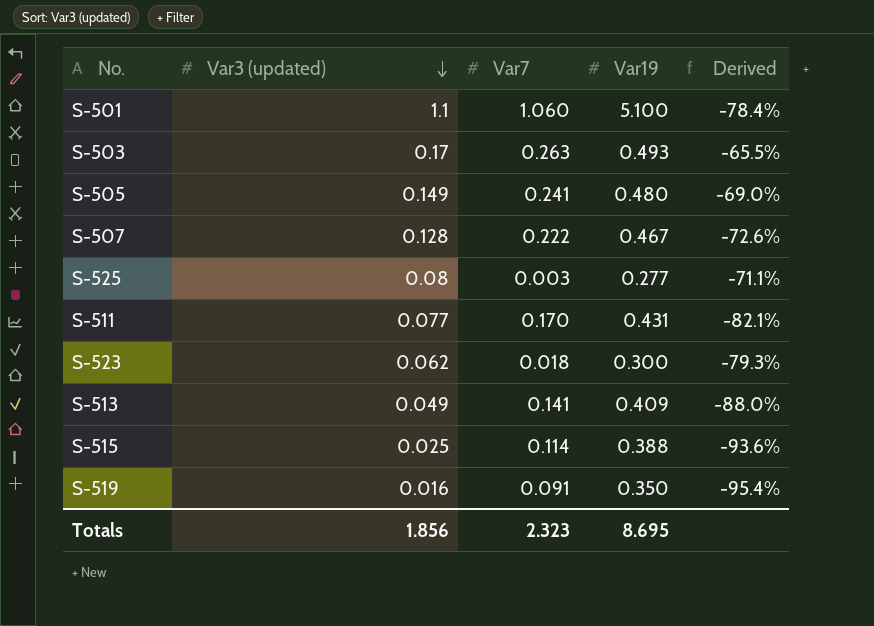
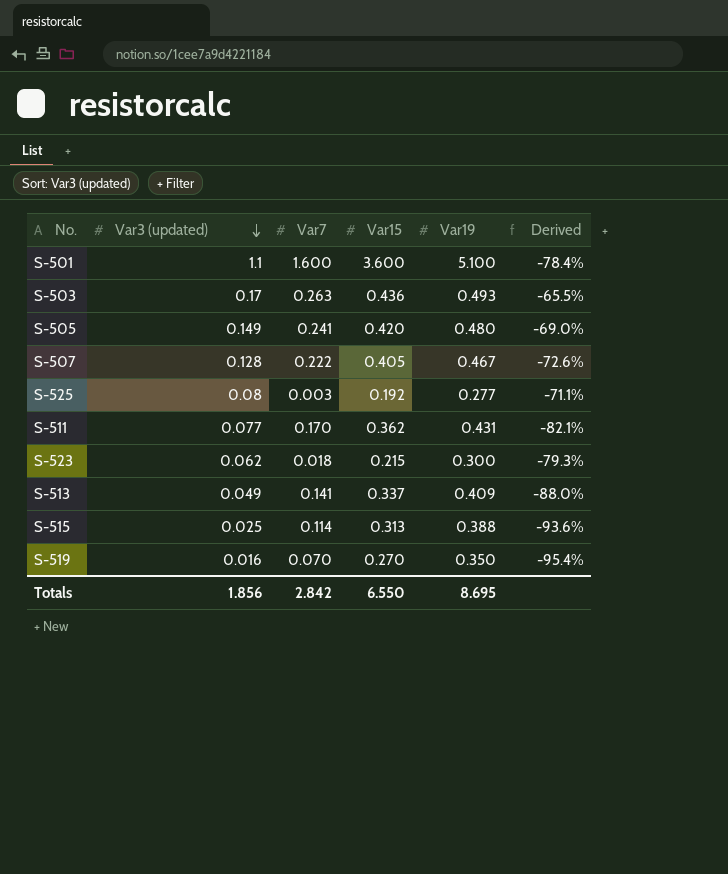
column Var15 | position: none -> 4
S-501 | Var7: 1.060 -> 1.600
S-519 | Var7: 0.091 -> 0.070
Totals | Var7: 2.323 -> 2.842

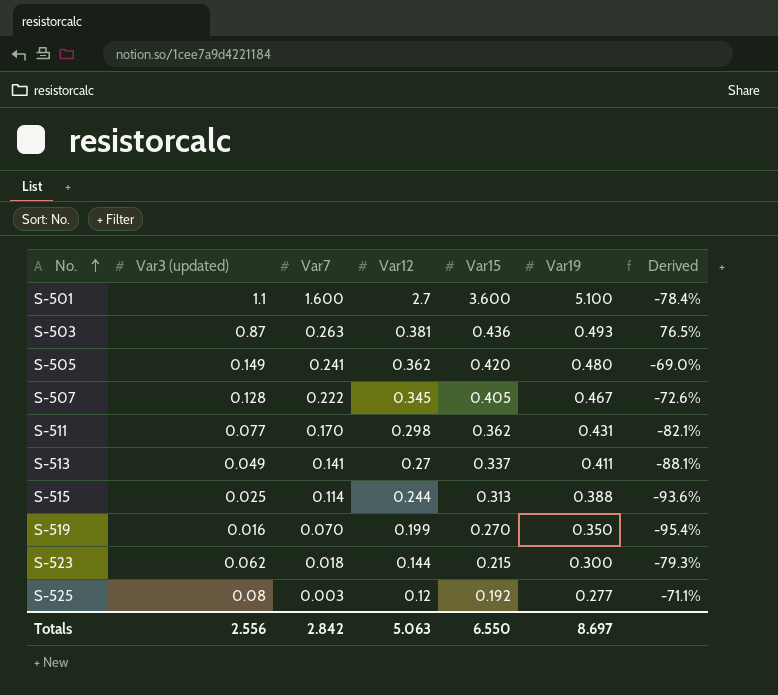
row order: Var3 (updated) descending -> No. ascending
column Var12 | position: none -> 4
S-503 | Var3 (updated): 0.17 -> 0.87
S-503 | Derived: -65.5% -> 76.5%
S-513 | Var19: 0.409 -> 0.411
S-513 | Derived: -88.0% -> -88.1%
Totals | Var3 (updated): 1.856 -> 2.556
Totals | Var19: 8.695 -> 8.697

